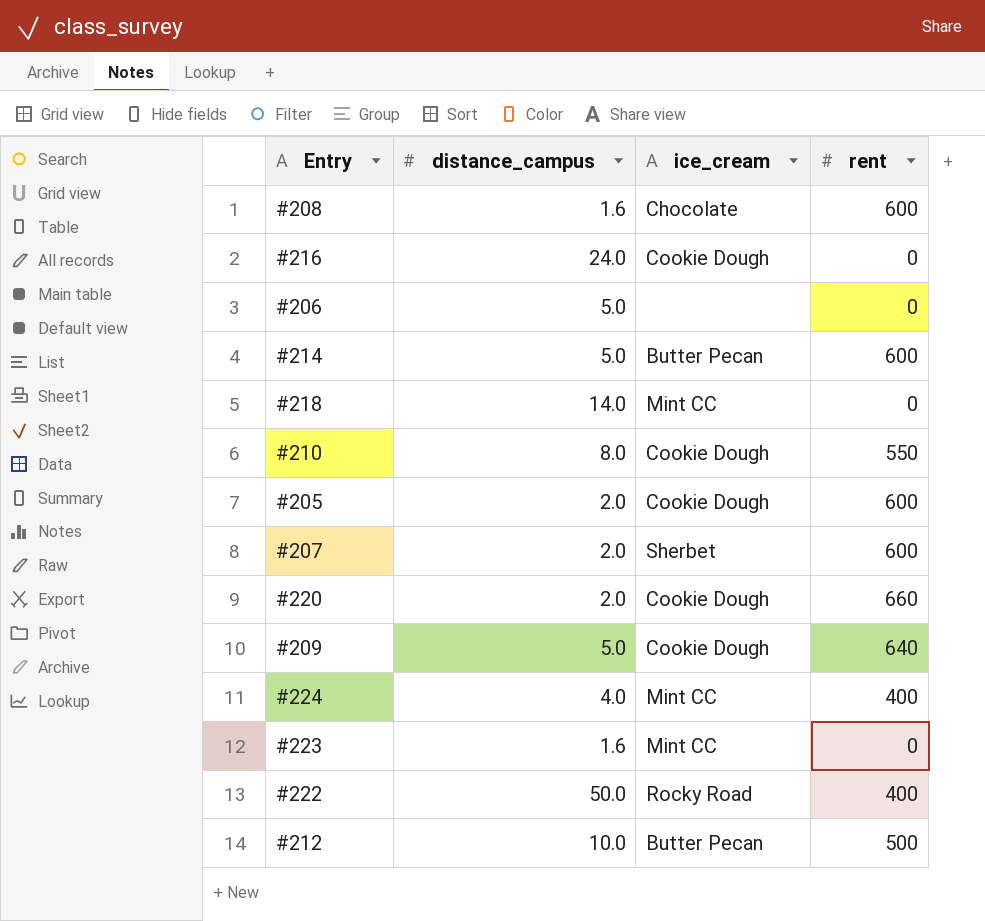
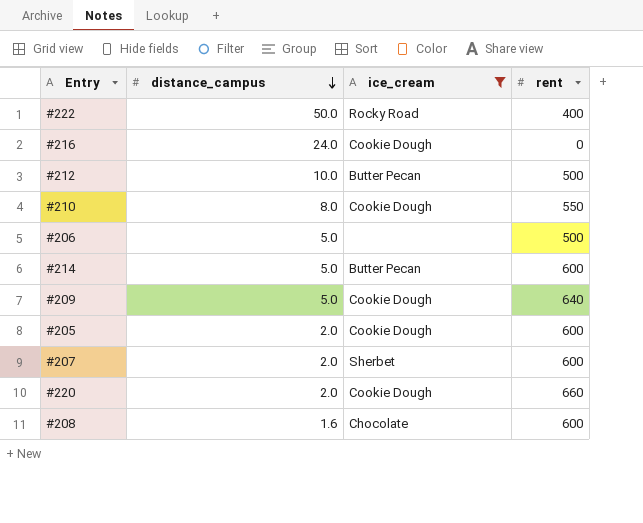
filter: none -> ice_cream != Mint CC
row order: none -> distance_campus descending
#206 | rent: 0 -> 500

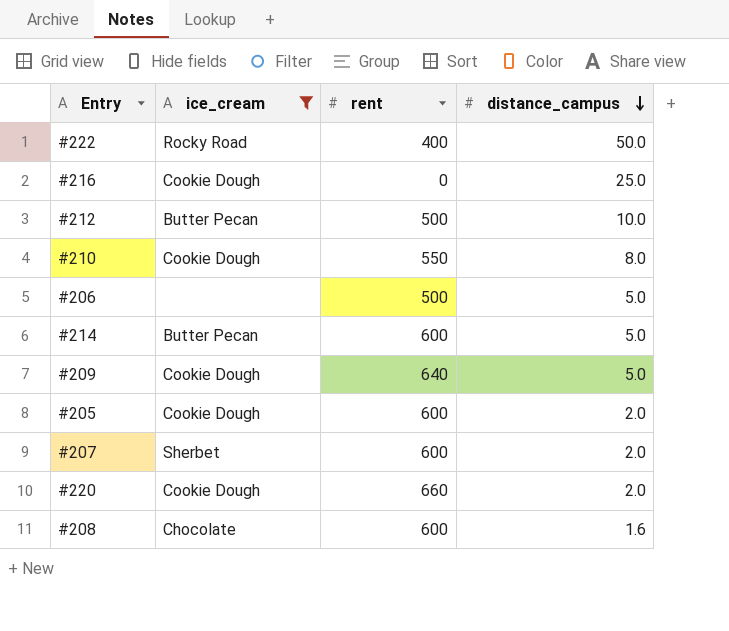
column distance_campus | position: 2 -> 4
#216 | distance_campus: 24.0 -> 25.0

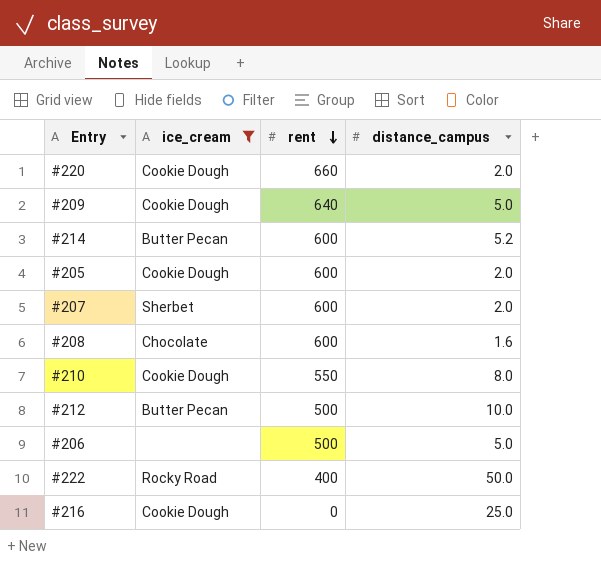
row order: distance_campus descending -> rent descending
#214 | distance_campus: 5.0 -> 5.2

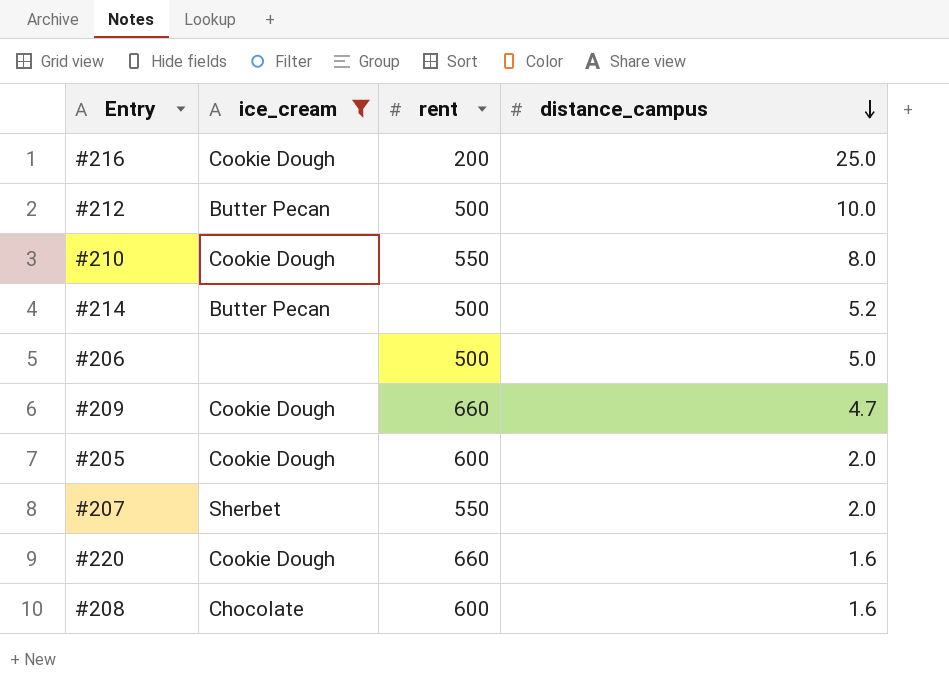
row order: rent descending -> distance_campus descending
row #222: Rocky Road | 400 | 50.0 -> none
#216 | rent: 0 -> 200
#214 | rent: 600 -> 500
#209 | rent: 640 -> 660
#209 | distance_campus: 5.0 -> 4.7
#207 | rent: 600 -> 550
#220 | distance_campus: 2.0 -> 1.6

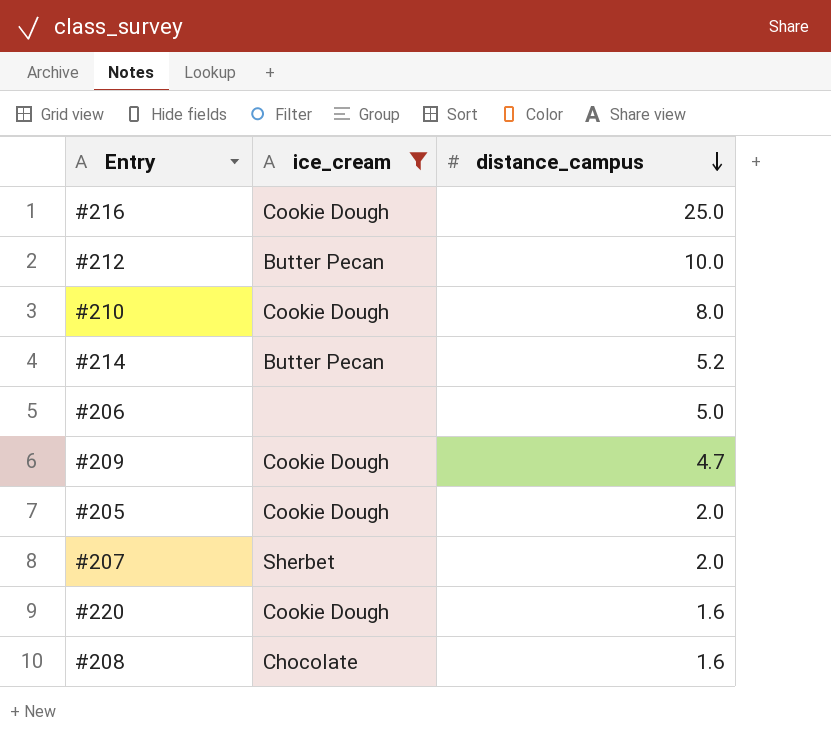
column rent | position: 3 -> none

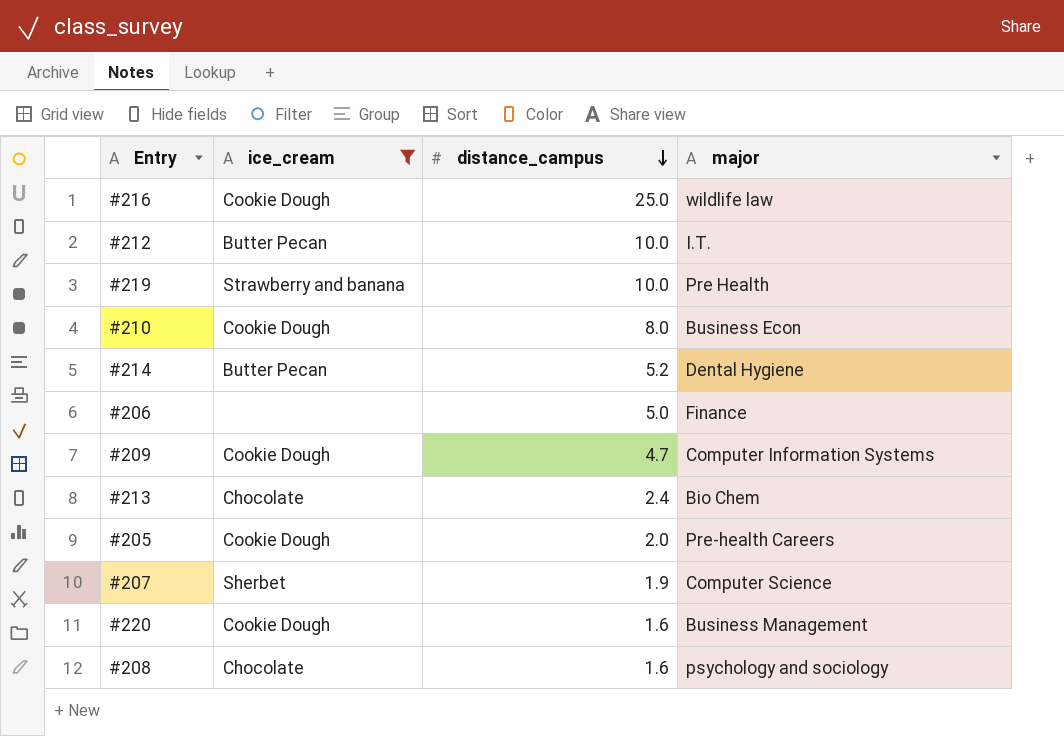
column major | position: none -> 4
row #219: none -> Strawberry and banana | 10.0 | Pre Health
row #213: none -> Chocolate | 2.4 | Bio Chem
#207 | distance_campus: 2.0 -> 1.9

